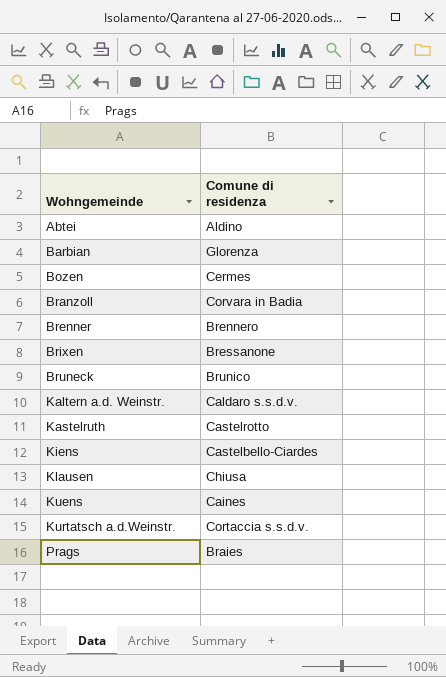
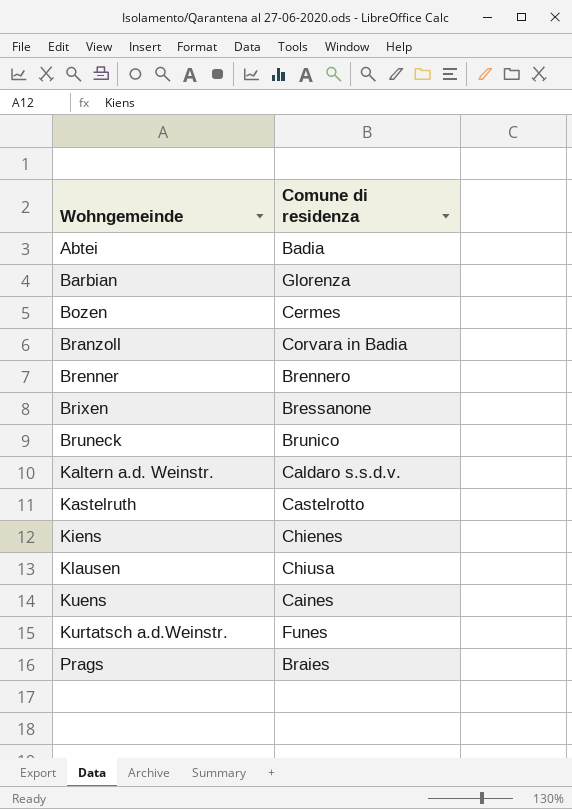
Abtei | Comune di residenza: Aldino -> Badia
Kiens | Comune di residenza: Castelbello-Ciardes -> Chienes
Kurtatsch a.d.Weinstr. | Comune di residenza: Cortaccia s.s.d.v. -> Funes

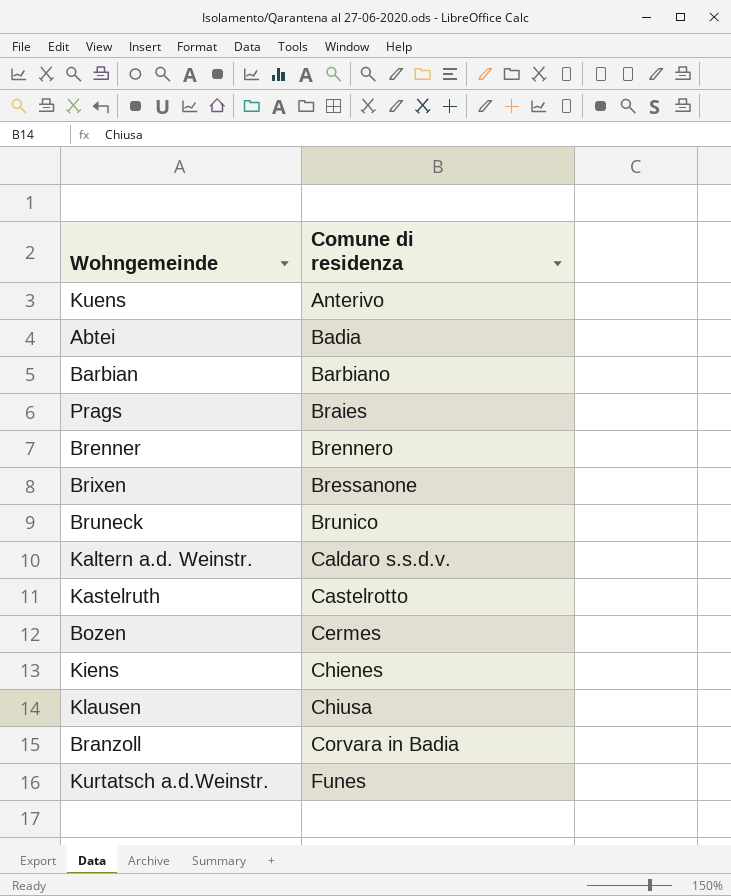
row order: Wohngemeinde ascending -> Comune di residenza ascending
Kuens | Comune di residenza: Caines -> Anterivo
Barbian | Comune di residenza: Glorenza -> Barbiano

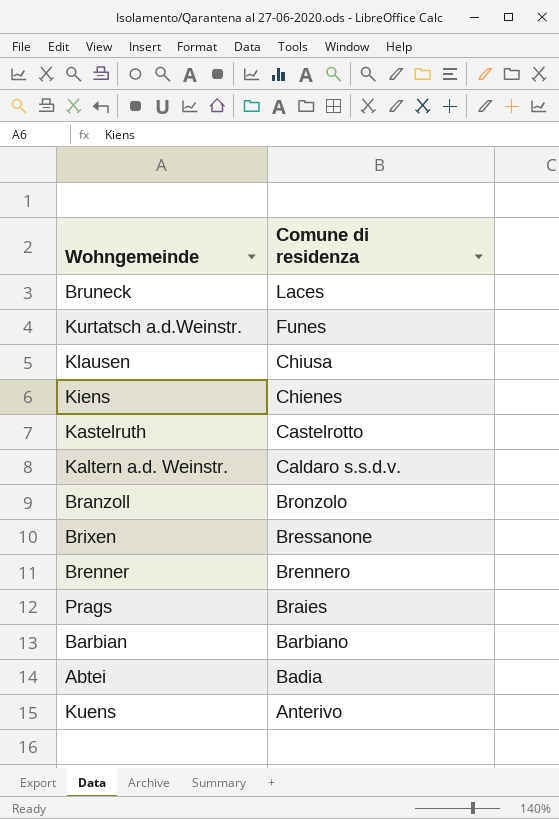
row order: Comune di residenza ascending -> Comune di residenza descending
row Bozen: Cermes -> none
Bruneck | Comune di residenza: Brunico -> Laces
Branzoll | Comune di residenza: Corvara in Badia -> Bronzolo

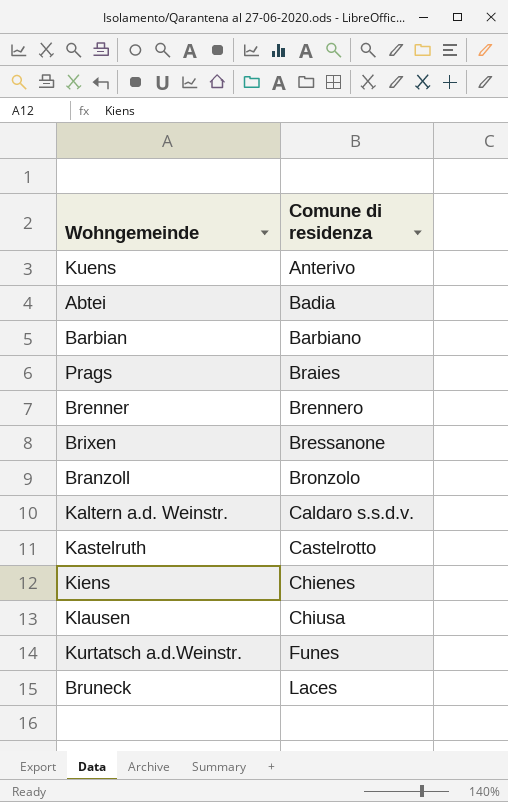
row order: Comune di residenza descending -> Comune di residenza ascending

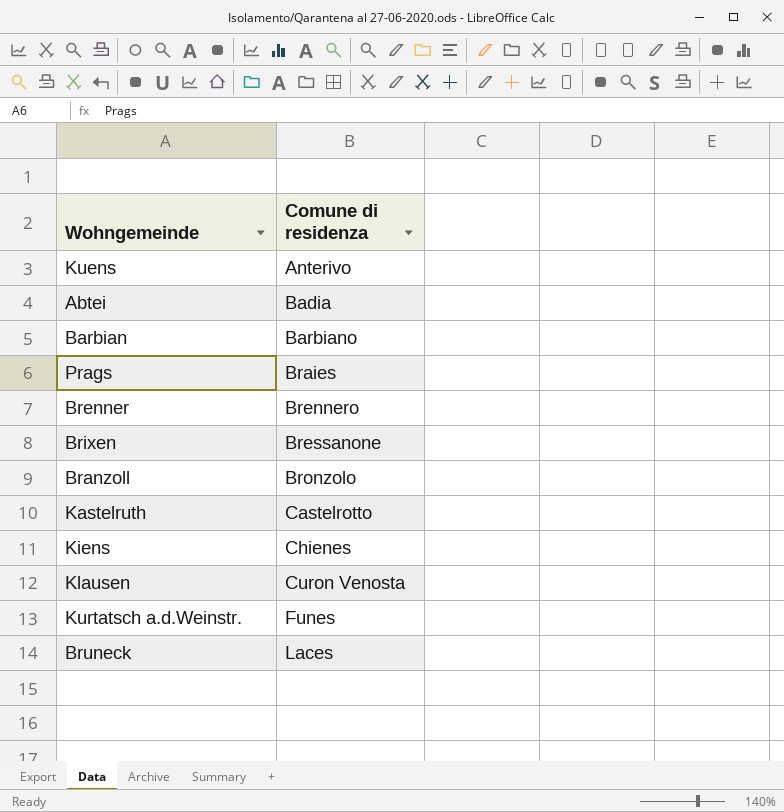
row Kaltern a.d. Weinstr.: Caldaro s.s.d.v. -> none
Klausen | Comune di residenza: Chiusa -> Curon Venosta

